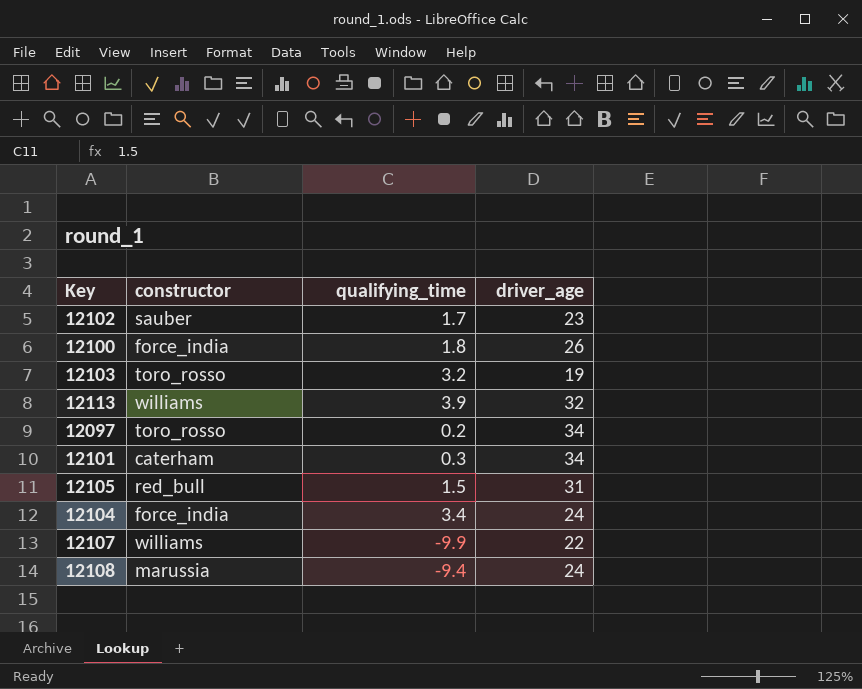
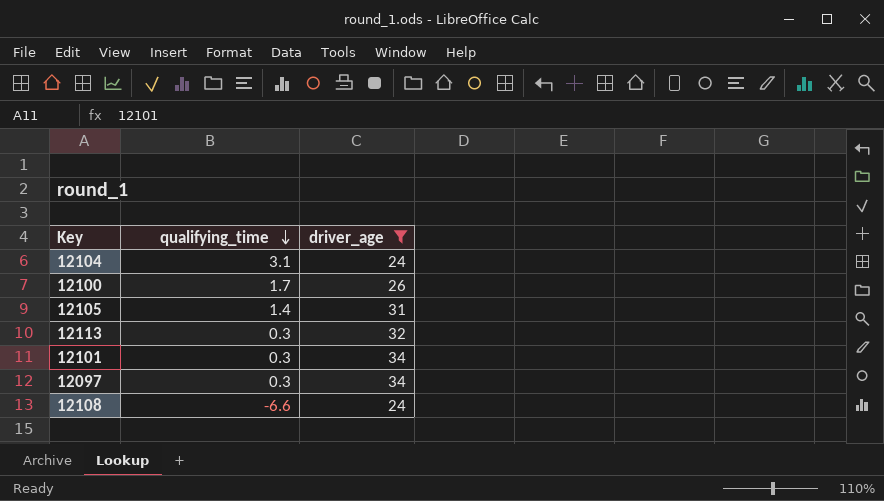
filter: none -> driver_age >= 24
row order: none -> qualifying_time descending
column constructor | position: 2 -> none
12104 | qualifying_time: 3.4 -> 3.1
12100 | qualifying_time: 1.8 -> 1.7
12105 | qualifying_time: 1.5 -> 1.4
12113 | qualifying_time: 3.9 -> 0.3
12097 | qualifying_time: 0.2 -> 0.3
12108 | qualifying_time: -9.4 -> -6.6

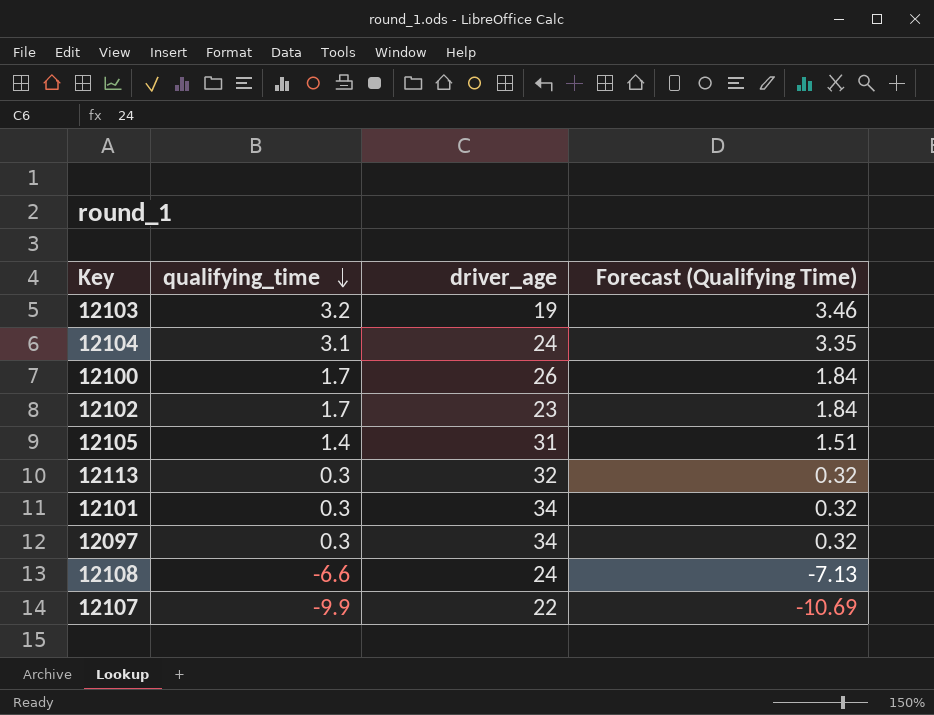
filter: driver_age >= 24 -> none
column Forecast (Qualifying Time) | formula: none -> [qualifying_time] * 1.08

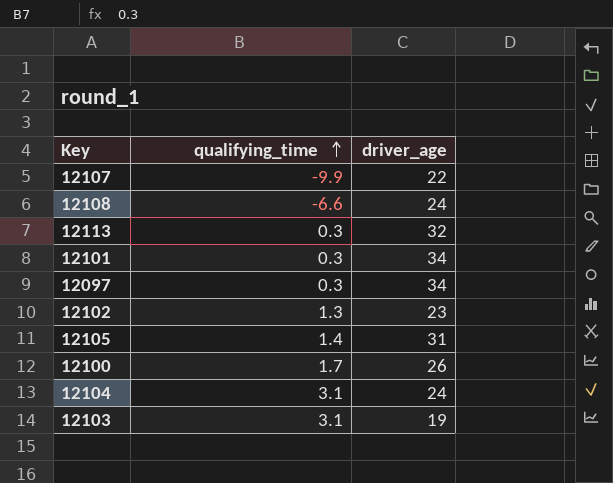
row order: qualifying_time descending -> qualifying_time ascending
column Forecast (Qualifying Time) | formula: [qualifying_time] * 1.08 -> none
12102 | qualifying_time: 1.7 -> 1.3
12103 | qualifying_time: 3.2 -> 3.1

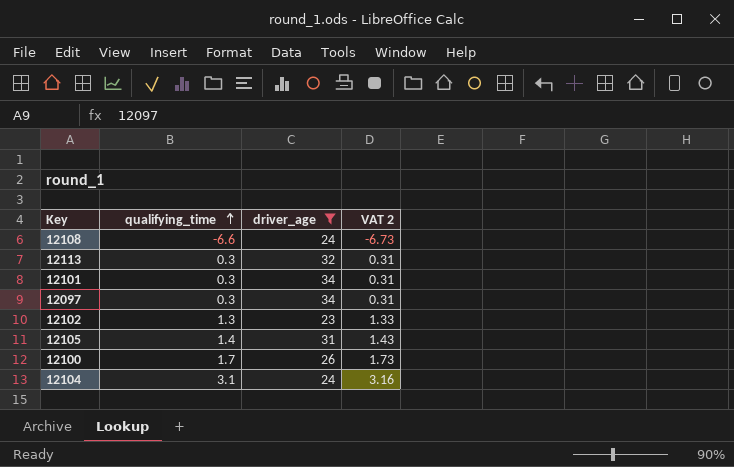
filter: none -> driver_age >= 23
column VAT 2 | formula: none -> [qualifying_time] * 1.02

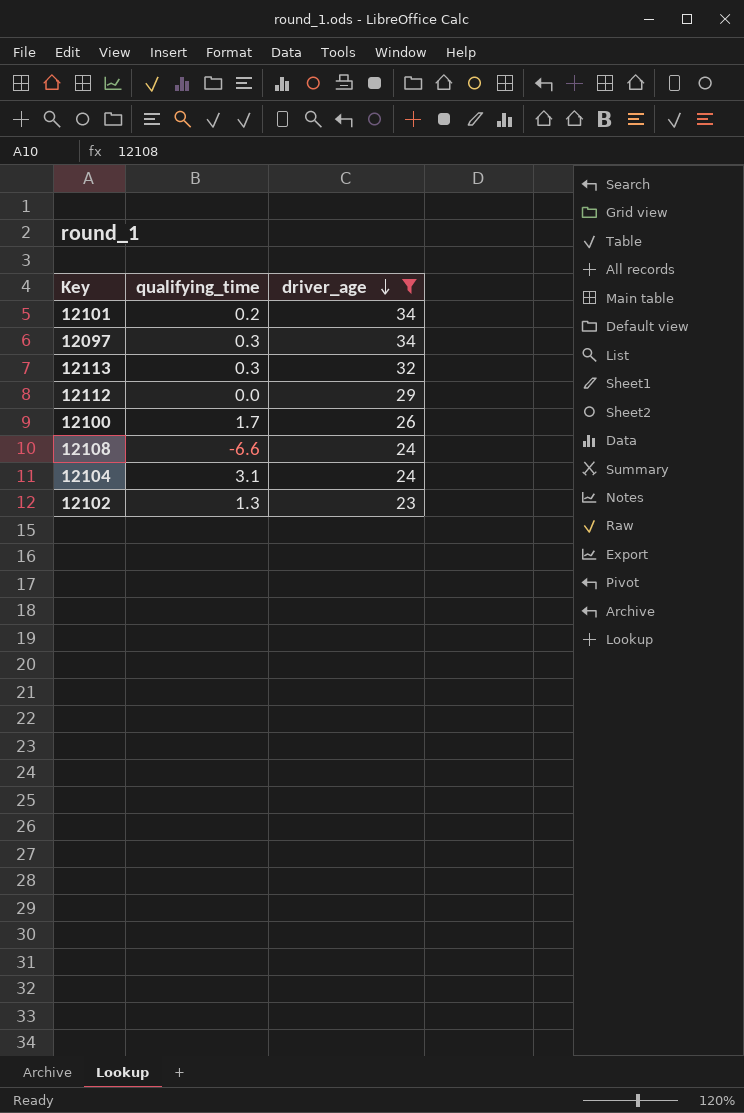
row order: qualifying_time ascending -> driver_age descending
column VAT 2 | formula: [qualifying_time] * 1.02 -> none
row 12105: 1.4 | 31 | 1.43 -> none
12101 | qualifying_time: 0.3 -> 0.2
row 12112: none -> 0.0 | 29

